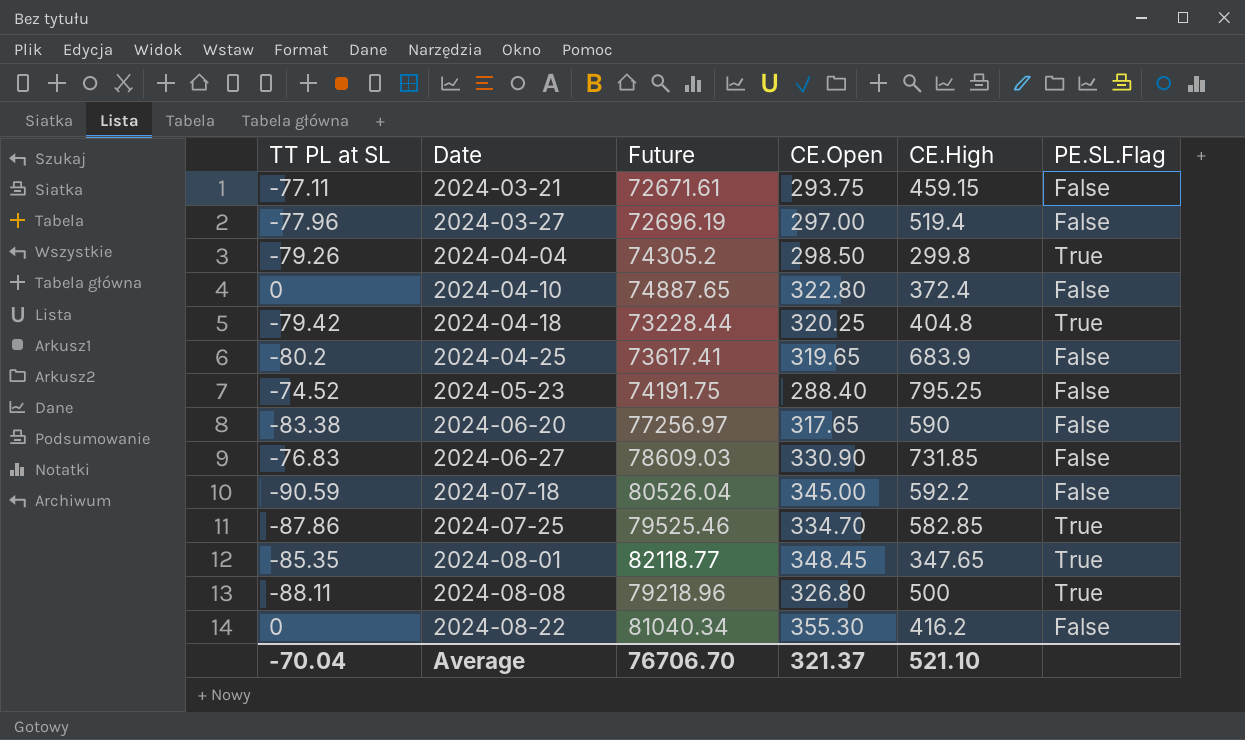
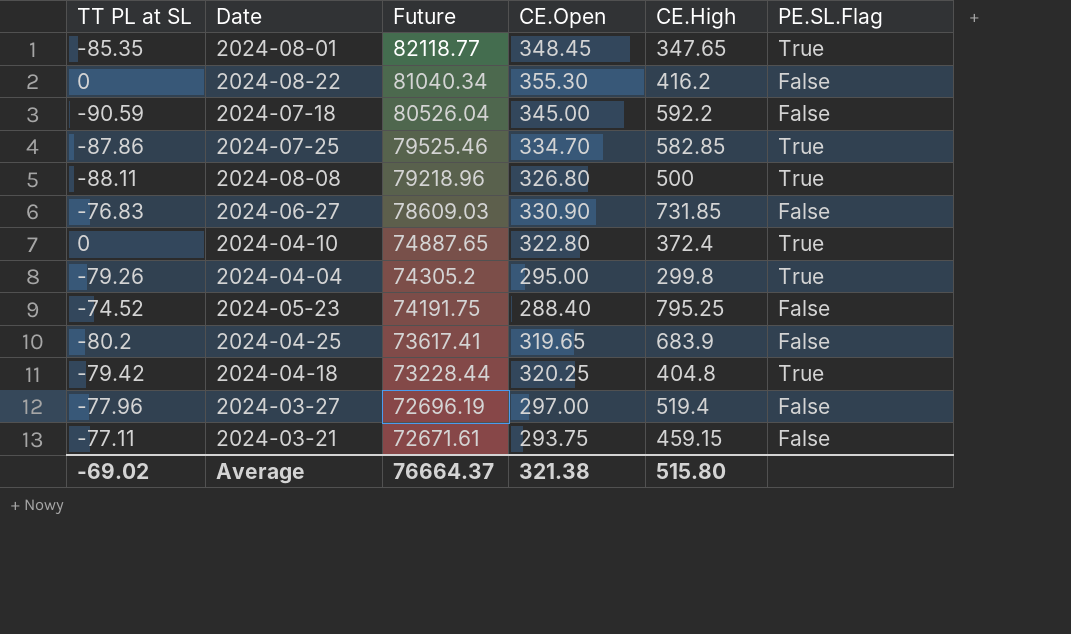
row order: Date ascending -> Future descending
row 2024-06-20: -83.38 | 77256.97 | 317.65 | 590 | False -> none
2024-04-10 | PE.SL.Flag: False -> True
2024-04-04 | CE.Open: 298.50 -> 295.00
Average | TT PL at SL: -70.04 -> -69.02
Average | Future: 76706.70 -> 76664.37
Average | CE.Open: 321.37 -> 321.38
Average | CE.High: 521.10 -> 515.80

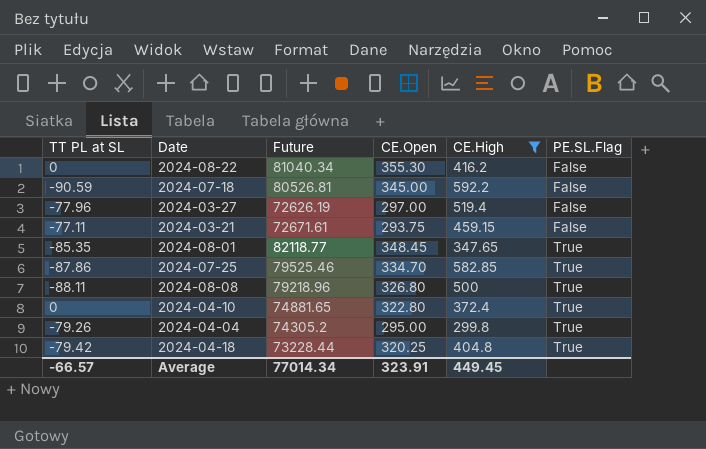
filter: none -> CE.High <= 592.2
row order: Future descending -> PE.SL.Flag ascending
2024-07-18 | Future: 80526.04 -> 80526.81
2024-03-27 | Future: 72696.19 -> 72626.19
2024-04-10 | Future: 74887.65 -> 74881.65
Average | TT PL at SL: -69.02 -> -66.57
Average | Future: 76664.37 -> 77014.34
Average | CE.Open: 321.38 -> 323.91
Average | CE.High: 515.80 -> 449.45

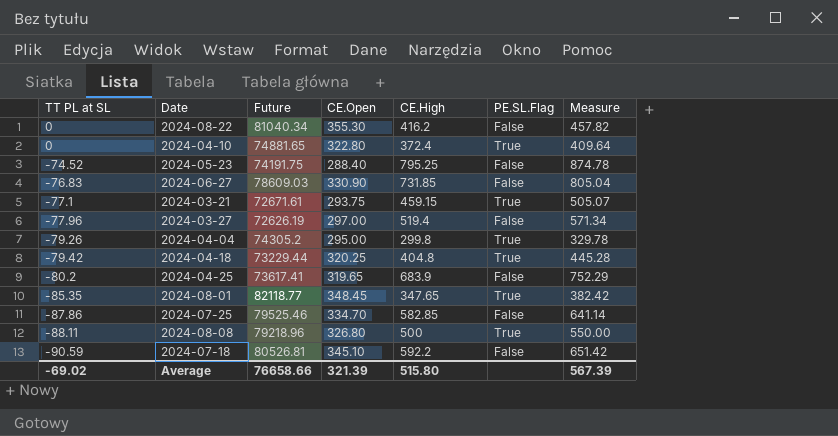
filter: CE.High <= 592.2 -> none
row order: PE.SL.Flag ascending -> TT PL at SL descending
column Measure | formula: none -> [CE.High] * 1.1
2024-03-21 | TT PL at SL: -77.11 -> -77.1
2024-03-21 | PE.SL.Flag: False -> True
2024-04-18 | Future: 73228.44 -> 73229.44
2024-07-25 | PE.SL.Flag: True -> False
2024-07-18 | CE.Open: 345.00 -> 345.10
Average | TT PL at SL: -66.57 -> -69.02
Average | Future: 77014.34 -> 76658.66
Average | CE.Open: 323.91 -> 321.39
Average | CE.High: 449.45 -> 515.80

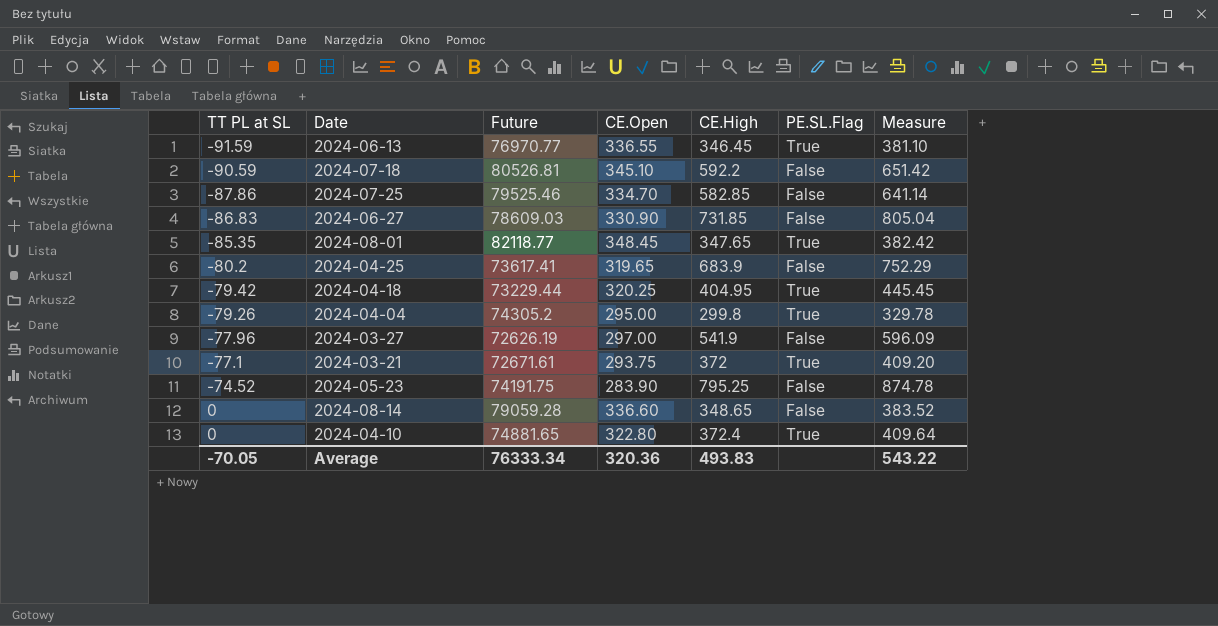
row order: TT PL at SL descending -> TT PL at SL ascending
row 2024-08-22: 0 | 81040.34 | 355.30 | 416.2 | False | 457.82 -> none
row 2024-08-08: -88.11 | 79218.96 | 326.80 | 500 | True | 550.00 -> none
row 2024-06-13: none -> -91.59 | 76970.77 | 336.55 | 346.45 | True | 381.10
2024-06-27 | TT PL at SL: -76.83 -> -86.83
2024-04-18 | CE.High: 404.8 -> 404.95
2024-04-18 | Measure: 445.28 -> 445.45
2024-03-27 | CE.High: 519.4 -> 541.9
2024-03-27 | Measure: 571.34 -> 596.09
2024-03-21 | CE.High: 459.15 -> 372
2024-03-21 | Measure: 505.07 -> 409.20
2024-05-23 | CE.Open: 288.40 -> 283.90
row 2024-08-14: none -> 0 | 79059.28 | 336.60 | 348.65 | False | 383.52
Average | TT PL at SL: -69.02 -> -70.05
Average | Future: 76658.66 -> 76333.34
Average | CE.Open: 321.39 -> 320.36
Average | CE.High: 515.80 -> 493.83
Average | Measure: 567.39 -> 543.22

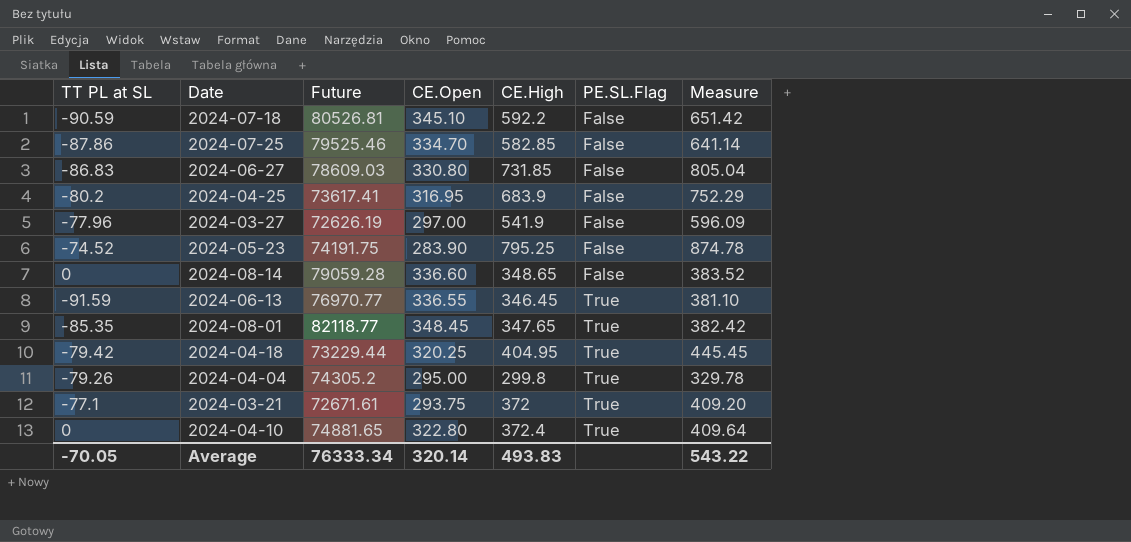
row order: TT PL at SL ascending -> PE.SL.Flag ascending
2024-06-27 | CE.Open: 330.90 -> 330.80
2024-04-25 | CE.Open: 319.65 -> 316.95
Average | CE.Open: 320.36 -> 320.14

